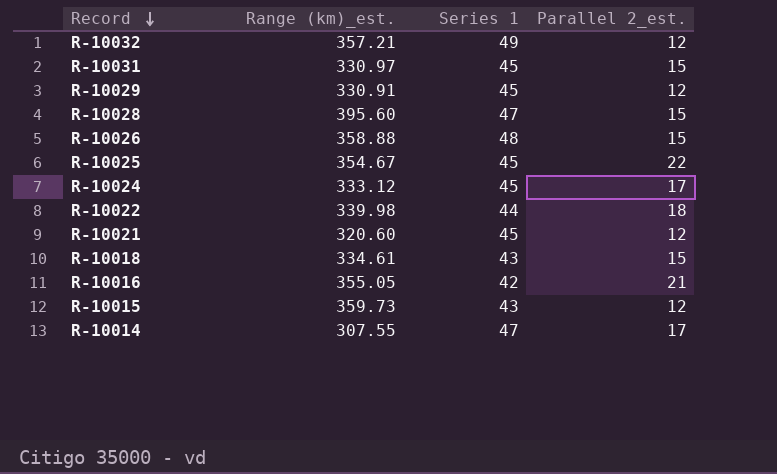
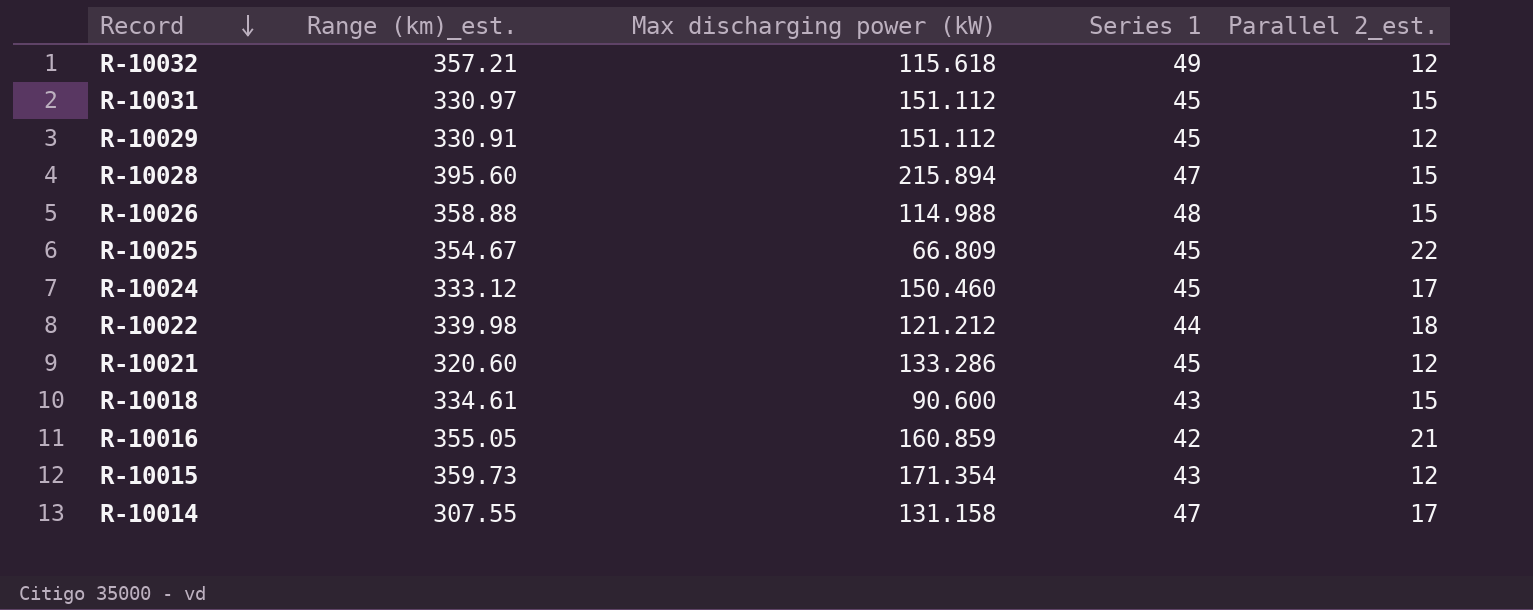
column Max discharging power (kW) | position: none -> 3

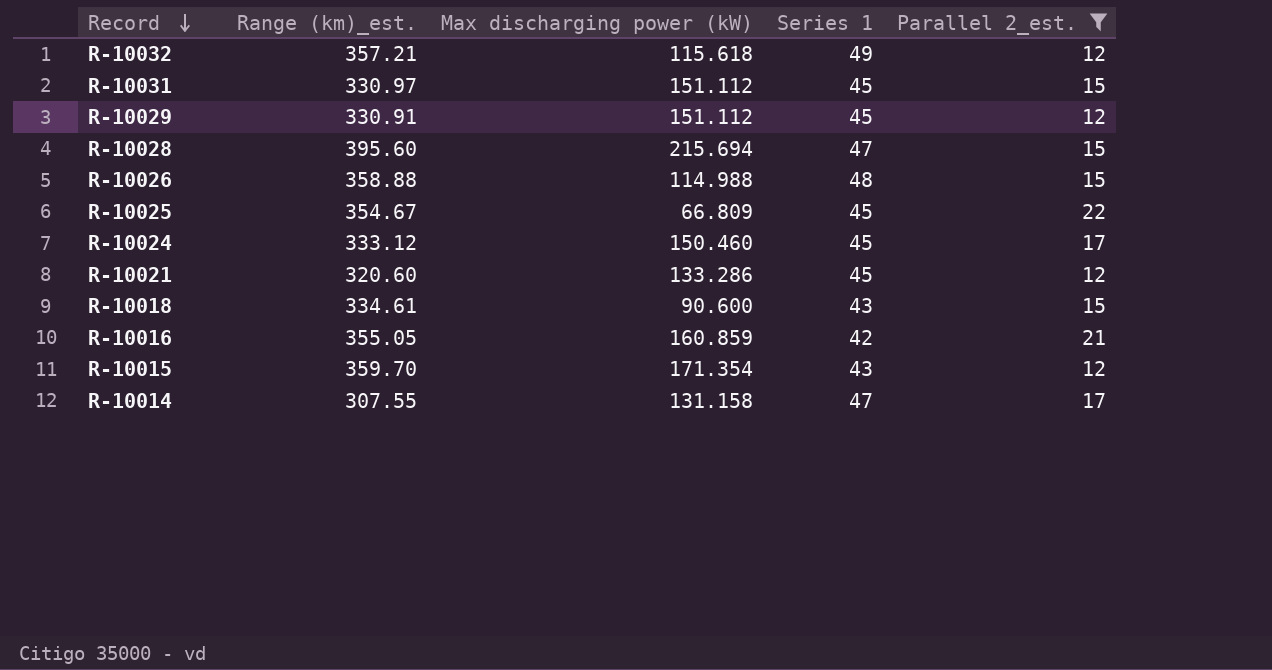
filter: none -> Parallel 2_est. != 18
R-10028 | Max discharging power (kW): 215.894 -> 215.694
R-10015 | Range (km)_est.: 359.73 -> 359.70

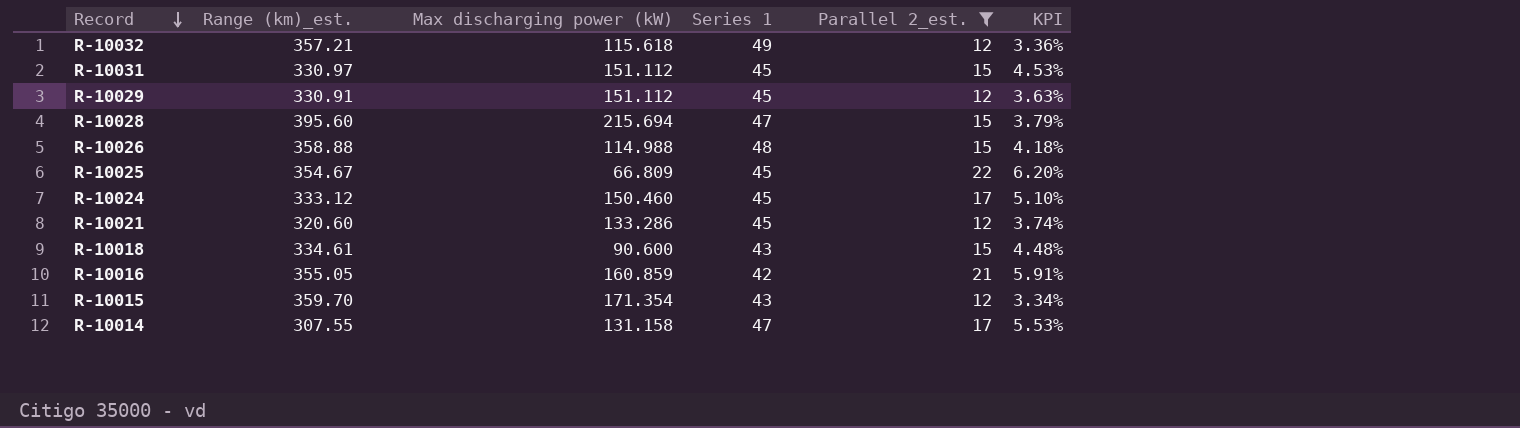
column KPI | formula: none -> [Parallel 2_est.] / [Range (km)_est.]

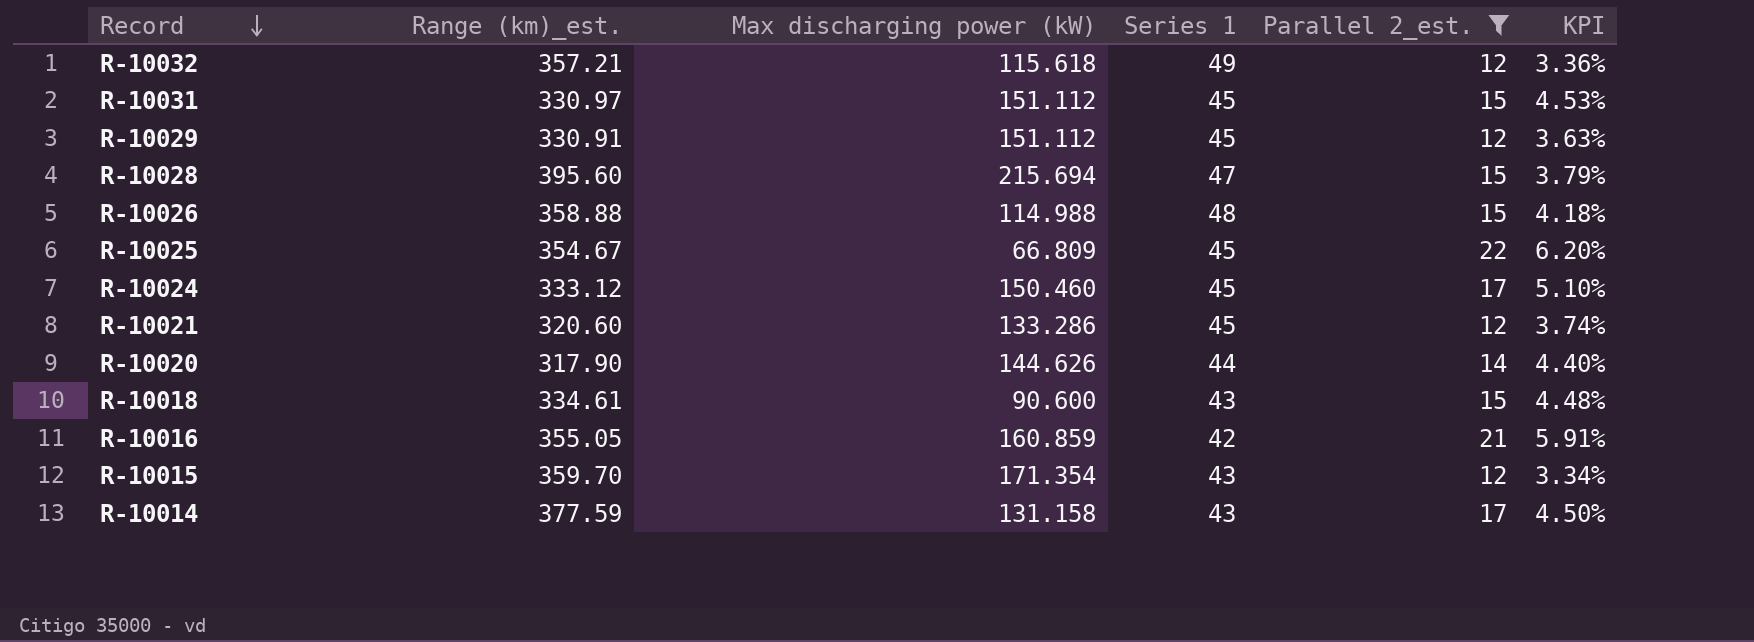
row R-10020: none -> 317.90 | 144.626 | 44 | 14 | 4.40%
R-10014 | Range (km)_est.: 307.55 -> 377.59
R-10014 | Series 1: 47 -> 43
R-10014 | KPI: 5.53% -> 4.50%

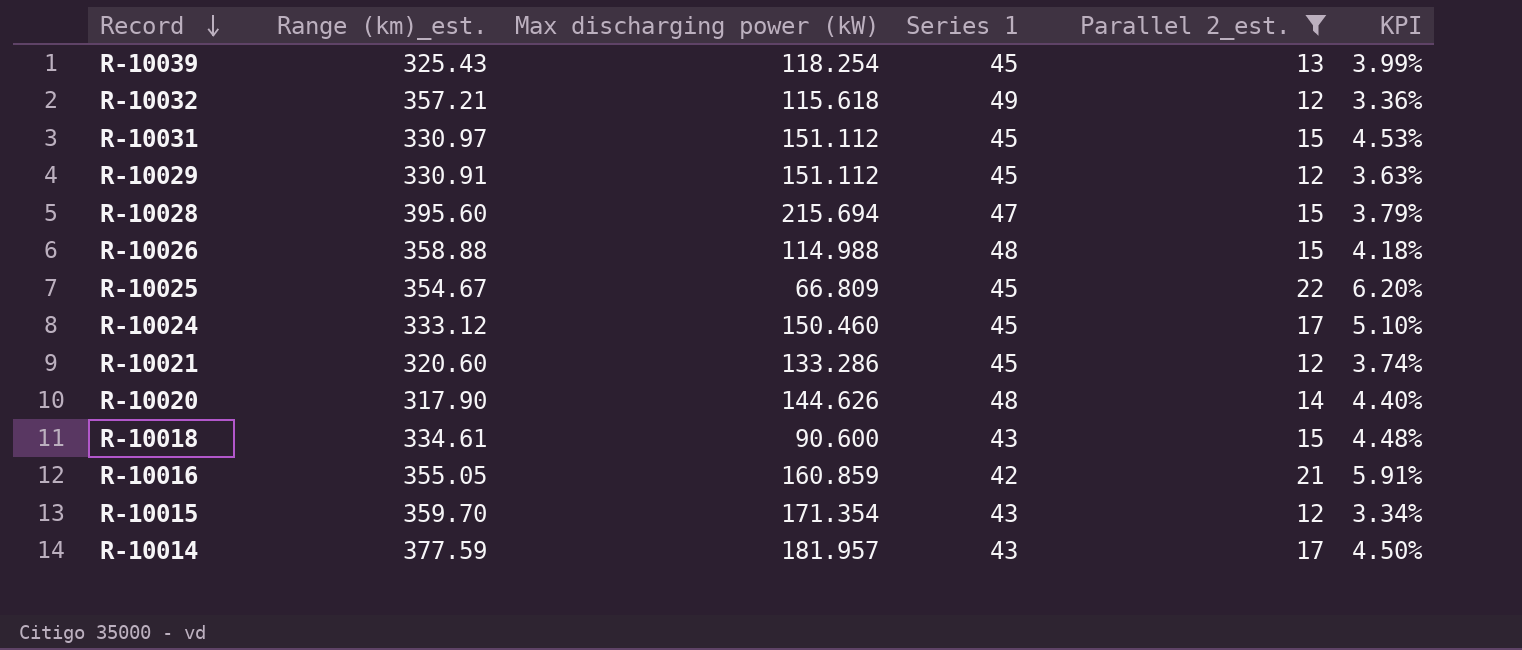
row R-10039: none -> 325.43 | 118.254 | 45 | 13 | 3.99%
R-10020 | Series 1: 44 -> 48
R-10014 | Max discharging power (kW): 131.158 -> 181.957

